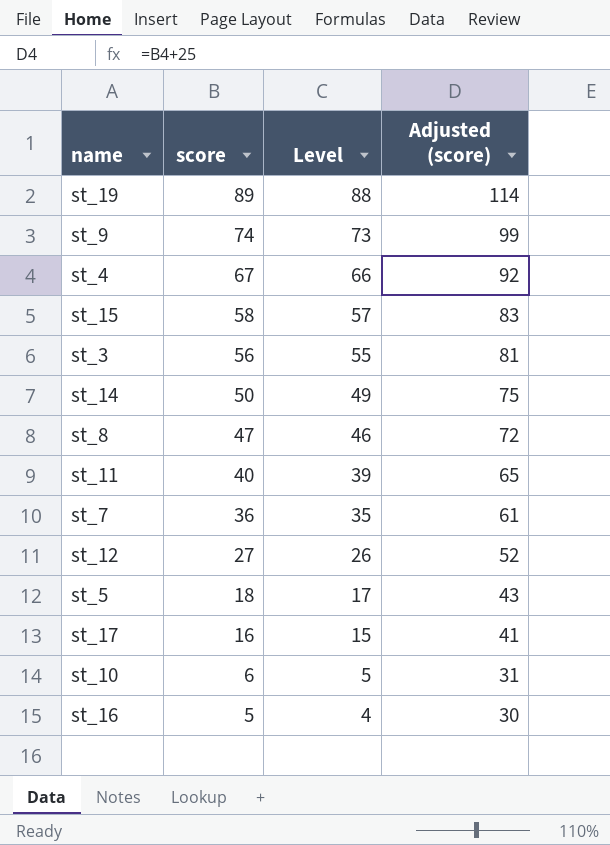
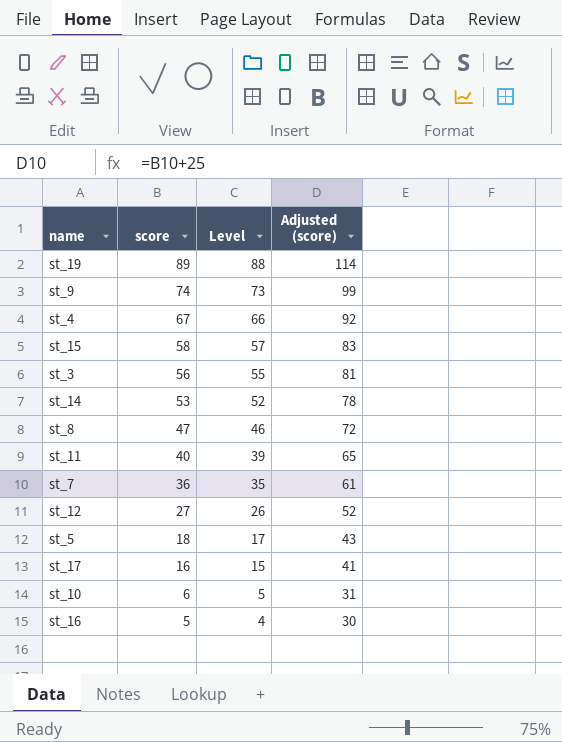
st_14 | score: 50 -> 53
st_14 | Level: 49 -> 52
st_14 | Adjusted (score): 75 -> 78

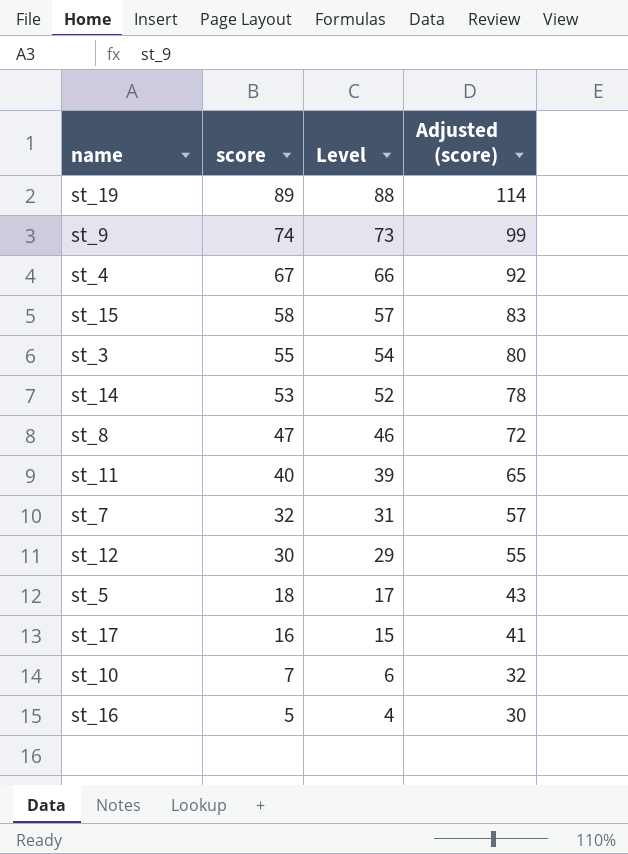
st_3 | score: 56 -> 55
st_3 | Level: 55 -> 54
st_3 | Adjusted (score): 81 -> 80
st_7 | score: 36 -> 32
st_7 | Level: 35 -> 31
st_7 | Adjusted (score): 61 -> 57
st_12 | score: 27 -> 30
st_12 | Level: 26 -> 29
st_12 | Adjusted (score): 52 -> 55
st_10 | score: 6 -> 7
st_10 | Level: 5 -> 6
st_10 | Adjusted (score): 31 -> 32

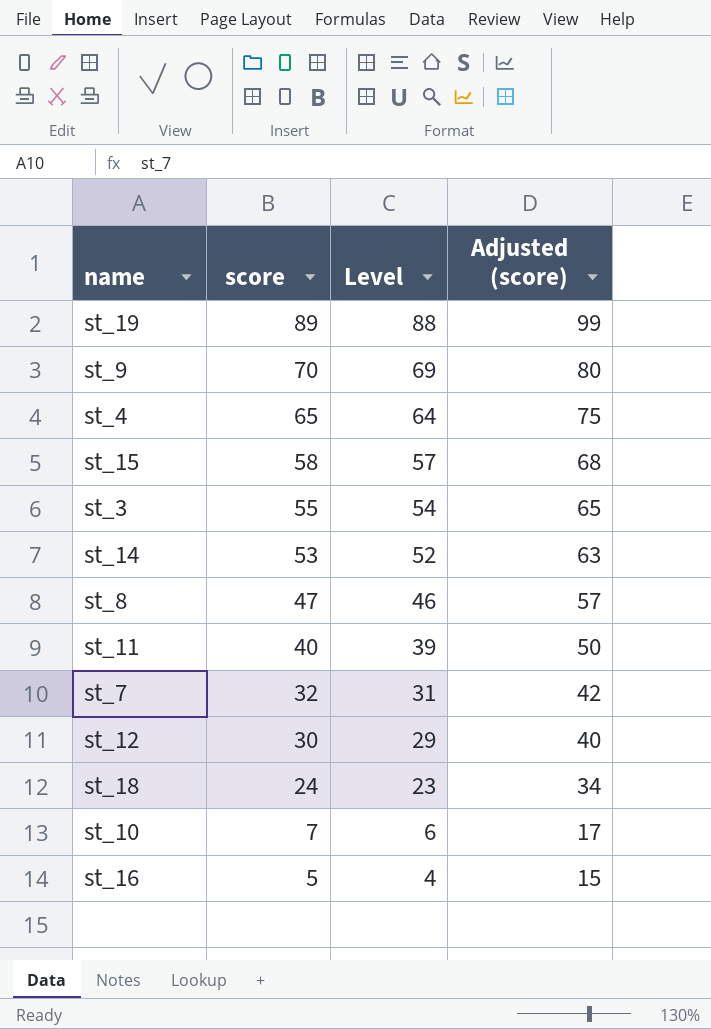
column Adjusted (score) | formula: [score] + 25 -> [score] + 10
row st_5: 18 | 17 | 43 -> none
row st_17: 16 | 15 | 41 -> none
st_9 | score: 74 -> 70
st_9 | Level: 73 -> 69
st_4 | score: 67 -> 65
st_4 | Level: 66 -> 64
row st_18: none -> 24 | 23 | 34

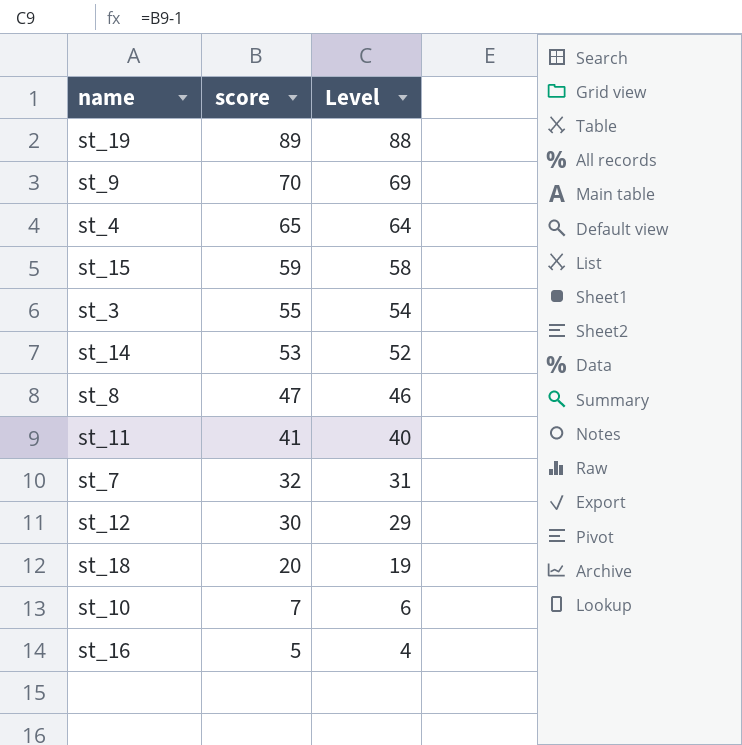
column Adjusted (score) | formula: [score] + 10 -> none
st_15 | score: 58 -> 59
st_15 | Level: 57 -> 58
st_11 | score: 40 -> 41
st_11 | Level: 39 -> 40
st_18 | score: 24 -> 20
st_18 | Level: 23 -> 19

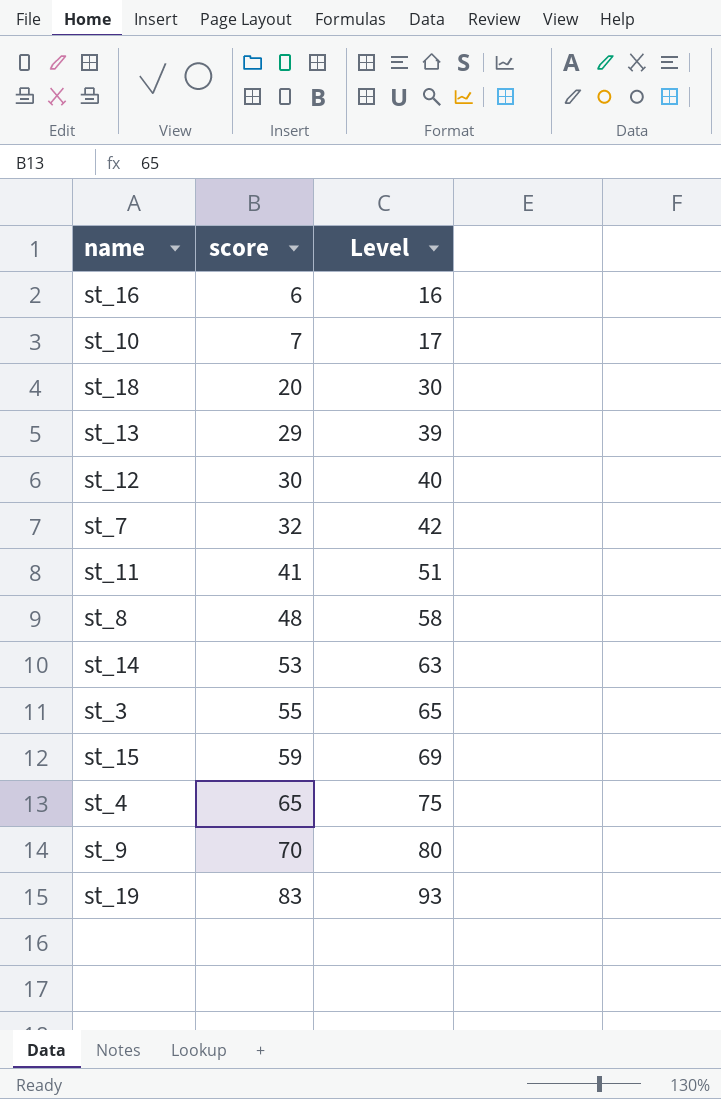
row order: score descending -> score ascending
column Level | formula: [score] - 1 -> [score] + 10
st_16 | score: 5 -> 6
row st_13: none -> 29 | 39
st_8 | score: 47 -> 48
st_19 | score: 89 -> 83

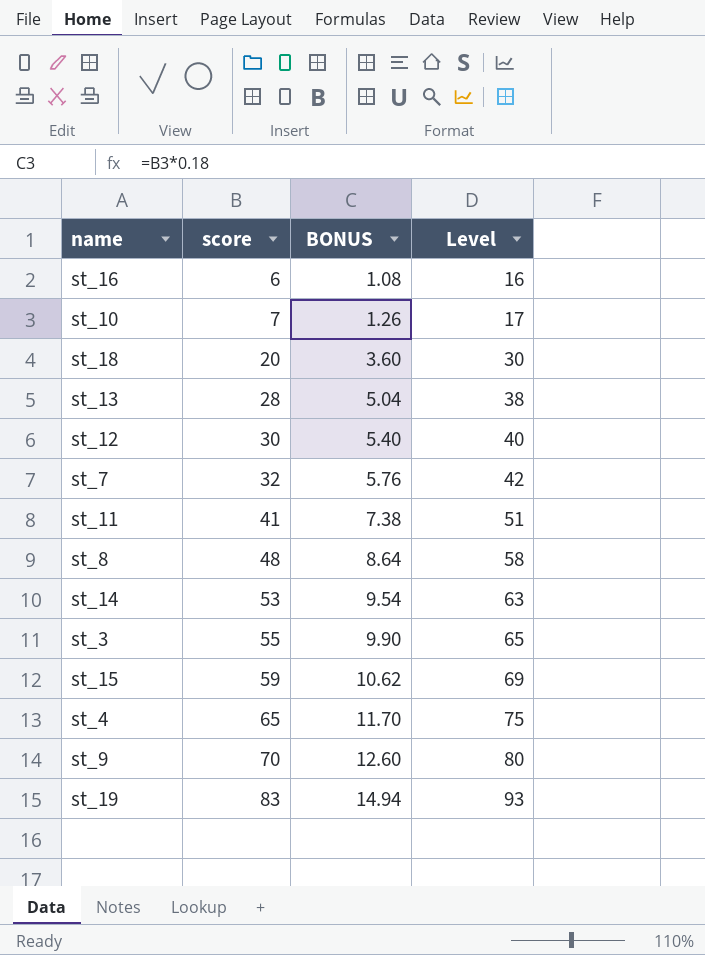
column BONUS | formula: none -> [score] * 0.18
st_13 | score: 29 -> 28
st_13 | Level: 39 -> 38

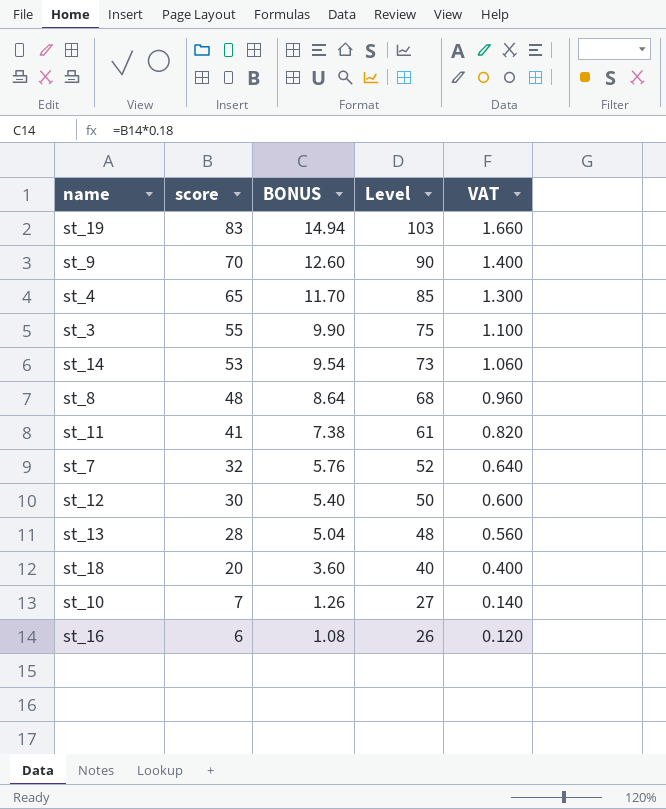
row order: score ascending -> score descending
column Level | formula: [score] + 10 -> [score] + 20
column VAT | formula: none -> [score] * 0.02
row st_15: 59 | 10.62 | 69 -> none

